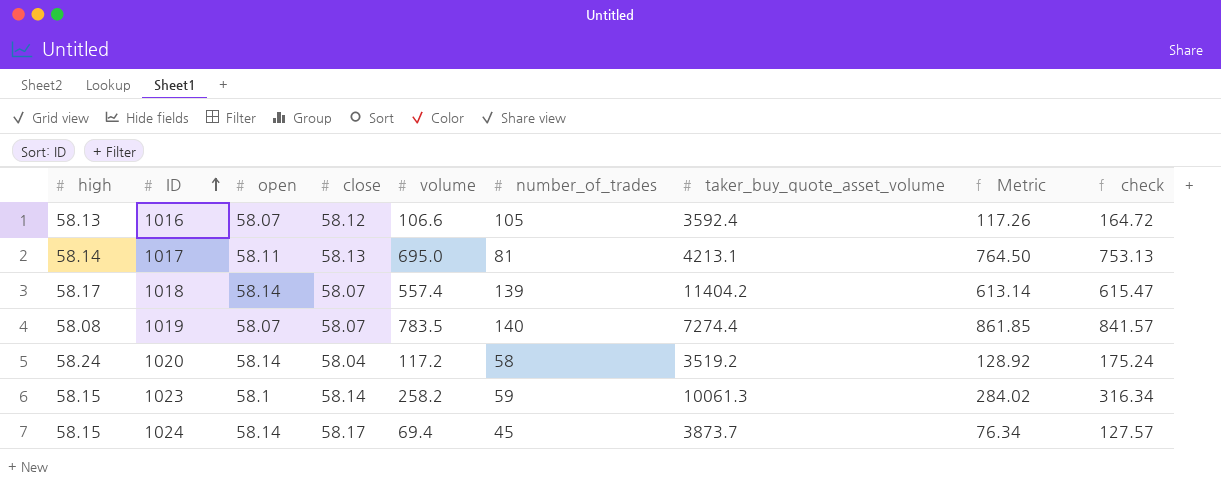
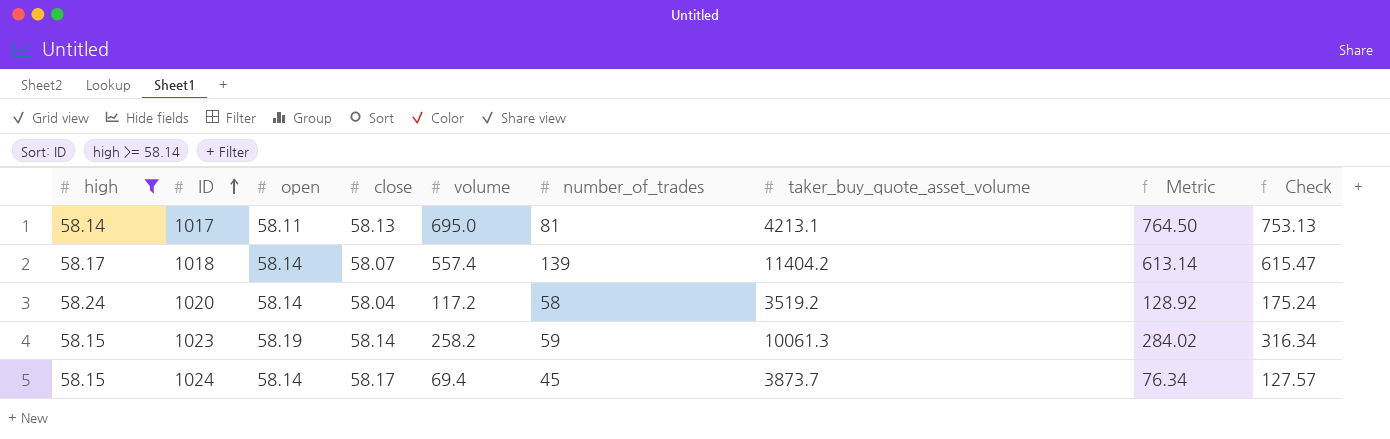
filter: none -> high >= 58.14
column name: check -> Check
1023 | open: 58.1 -> 58.19

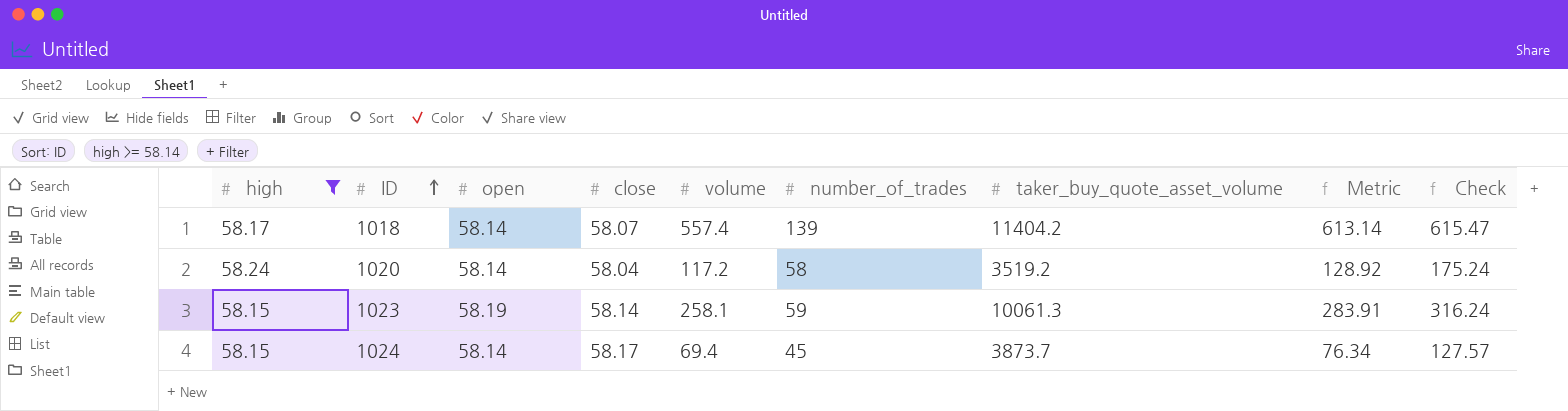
row 1017: 58.14 | 58.11 | 58.13 | 695.0 | 81 | 4213.1 | 764.50 | 753.13 -> none
1023 | volume: 258.2 -> 258.1
1023 | Metric: 284.02 -> 283.91
1023 | Check: 316.34 -> 316.24

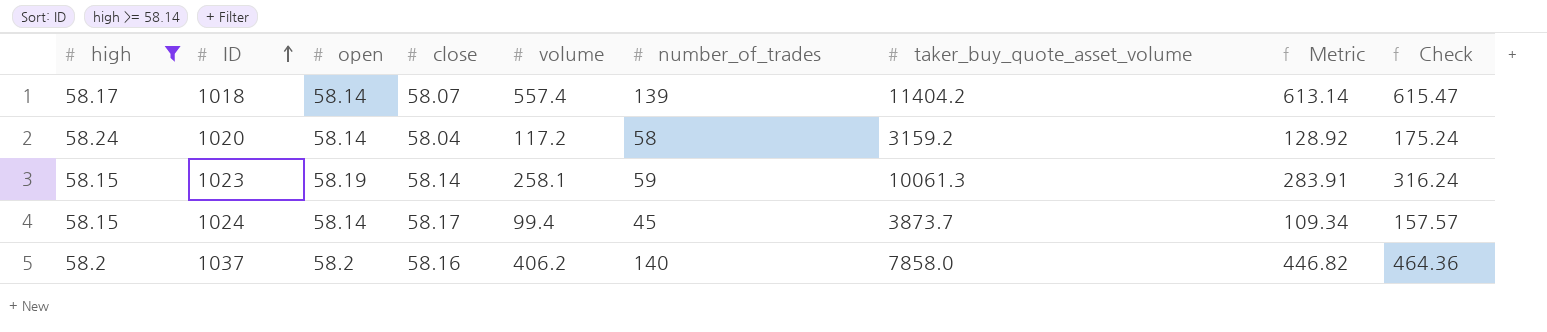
1020 | taker_buy_quote_asset_volume: 3519.2 -> 3159.2
1024 | volume: 69.4 -> 99.4
1024 | Metric: 76.34 -> 109.34
1024 | Check: 127.57 -> 157.57
row 1037: none -> 58.2 | 58.2 | 58.16 | 406.2 | 140 | 7858.0 | 446.82 | 464.36

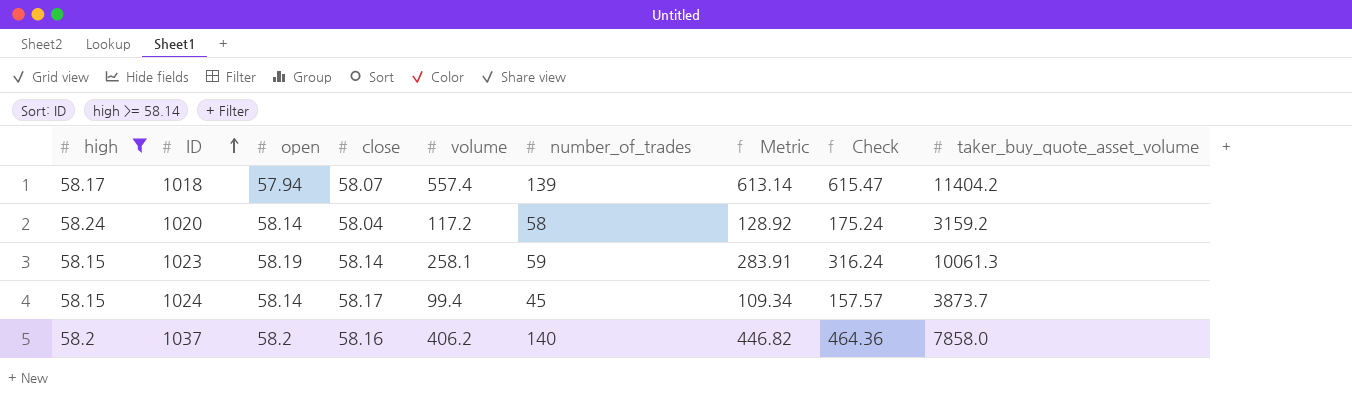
column taker_buy_quote_asset_volume | position: 7 -> 9
1018 | open: 58.14 -> 57.94

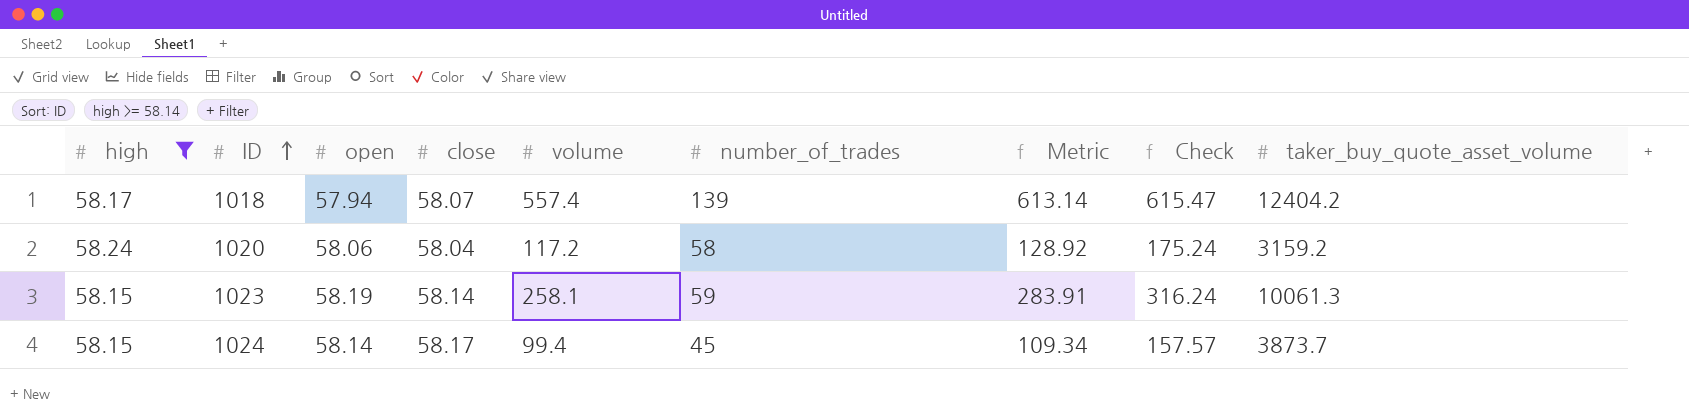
row 1037: 58.2 | 58.2 | 58.16 | 406.2 | 140 | 446.82 | 464.36 | 7858.0 -> none
1018 | taker_buy_quote_asset_volume: 11404.2 -> 12404.2
1020 | open: 58.14 -> 58.06

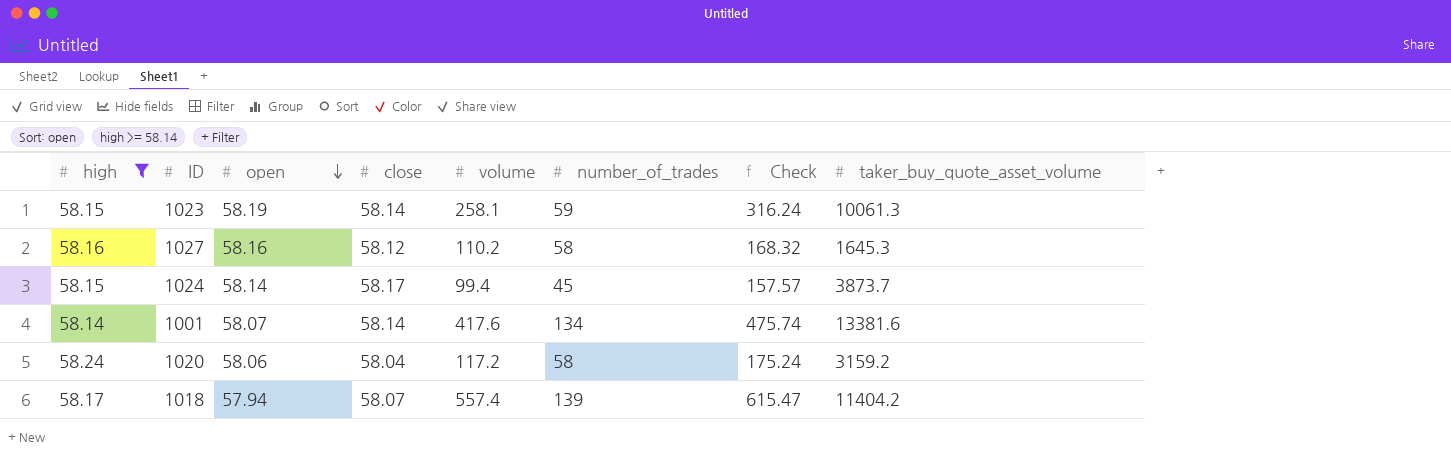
row order: ID ascending -> open descending
column Metric | formula: [volume] * 1.1 -> none
row 1027: none -> 58.16 | 58.16 | 58.12 | 110.2 | 58 | 168.32 | 1645.3
row 1001: none -> 58.14 | 58.07 | 58.14 | 417.6 | 134 | 475.74 | 13381.6
1018 | taker_buy_quote_asset_volume: 12404.2 -> 11404.2

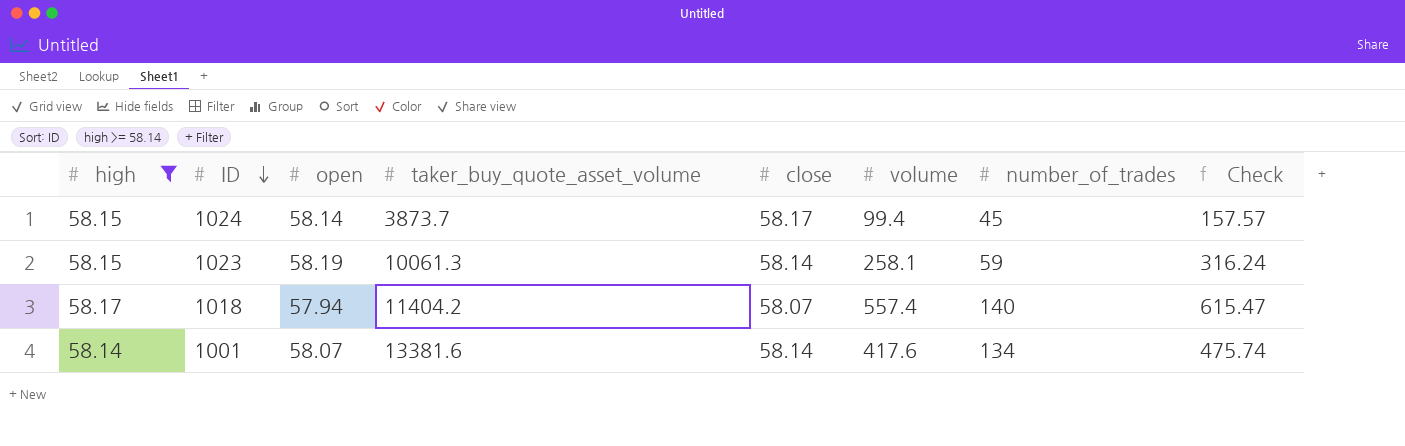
row order: open descending -> ID descending
column taker_buy_quote_asset_volume | position: 8 -> 4
row 1027: 58.16 | 58.16 | 58.12 | 110.2 | 58 | 168.32 | 1645.3 -> none
row 1020: 58.24 | 58.06 | 58.04 | 117.2 | 58 | 175.24 | 3159.2 -> none
1018 | number_of_trades: 139 -> 140

